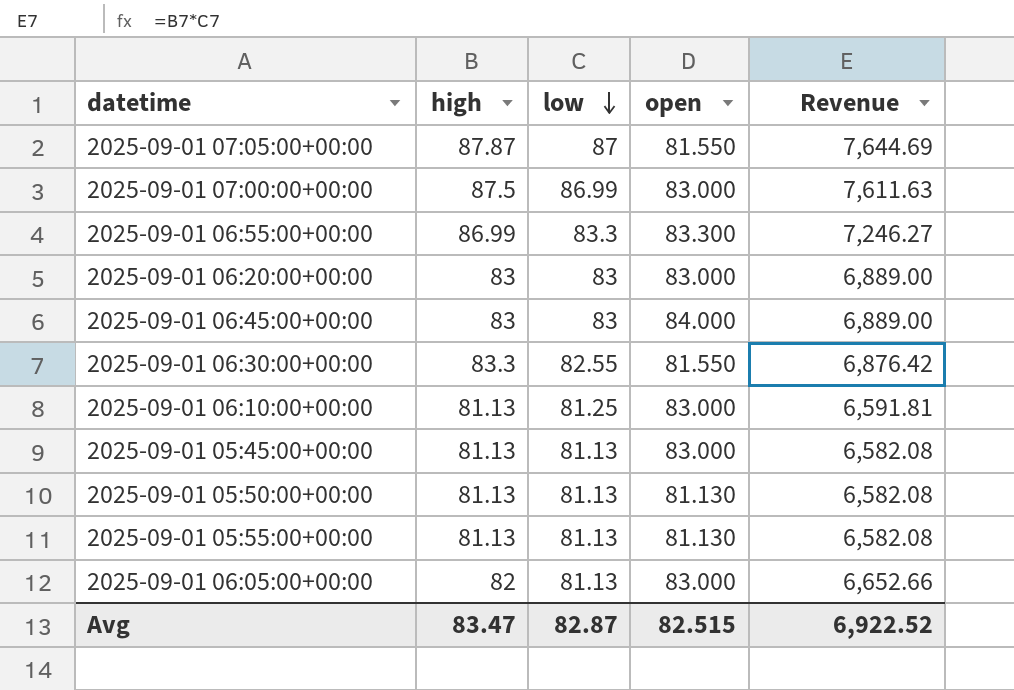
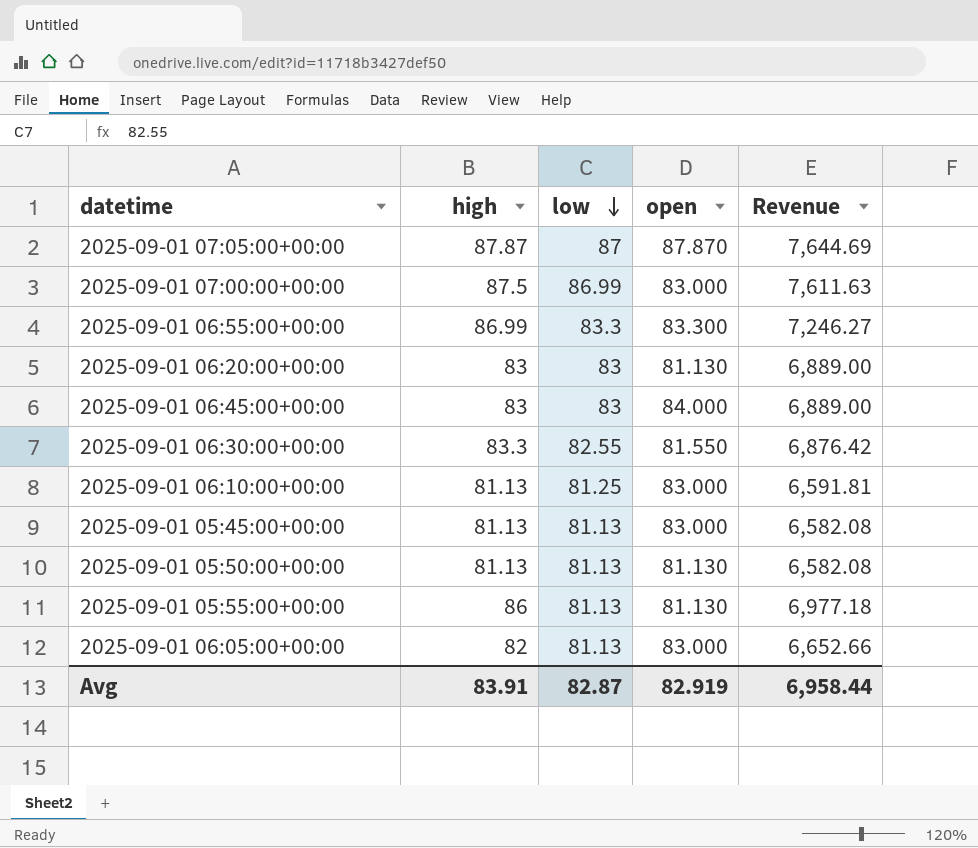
2025-09-01 07:05:00+00:00 | open: 81.550 -> 87.870
2025-09-01 06:20:00+00:00 | open: 83.000 -> 81.130
2025-09-01 05:55:00+00:00 | high: 81.13 -> 86
2025-09-01 05:55:00+00:00 | Revenue: 6,582.08 -> 6,977.18
Avg | high: 83.47 -> 83.91
Avg | open: 82.515 -> 82.919
Avg | Revenue: 6,922.52 -> 6,958.44

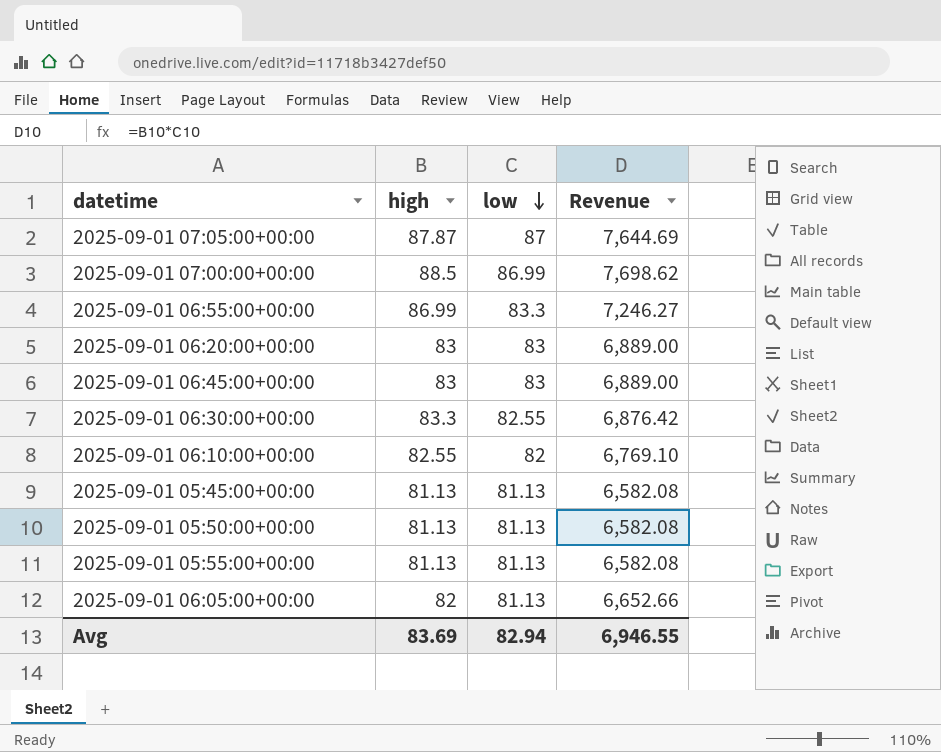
column open | position: 4 -> none
2025-09-01 07:00:00+00:00 | high: 87.5 -> 88.5
2025-09-01 07:00:00+00:00 | Revenue: 7,611.63 -> 7,698.62
2025-09-01 06:10:00+00:00 | high: 81.13 -> 82.55
2025-09-01 06:10:00+00:00 | low: 81.25 -> 82
2025-09-01 06:10:00+00:00 | Revenue: 6,591.81 -> 6,769.10
2025-09-01 05:55:00+00:00 | high: 86 -> 81.13
2025-09-01 05:55:00+00:00 | Revenue: 6,977.18 -> 6,582.08
Avg | high: 83.91 -> 83.69
Avg | low: 82.87 -> 82.94
Avg | Revenue: 6,958.44 -> 6,946.55

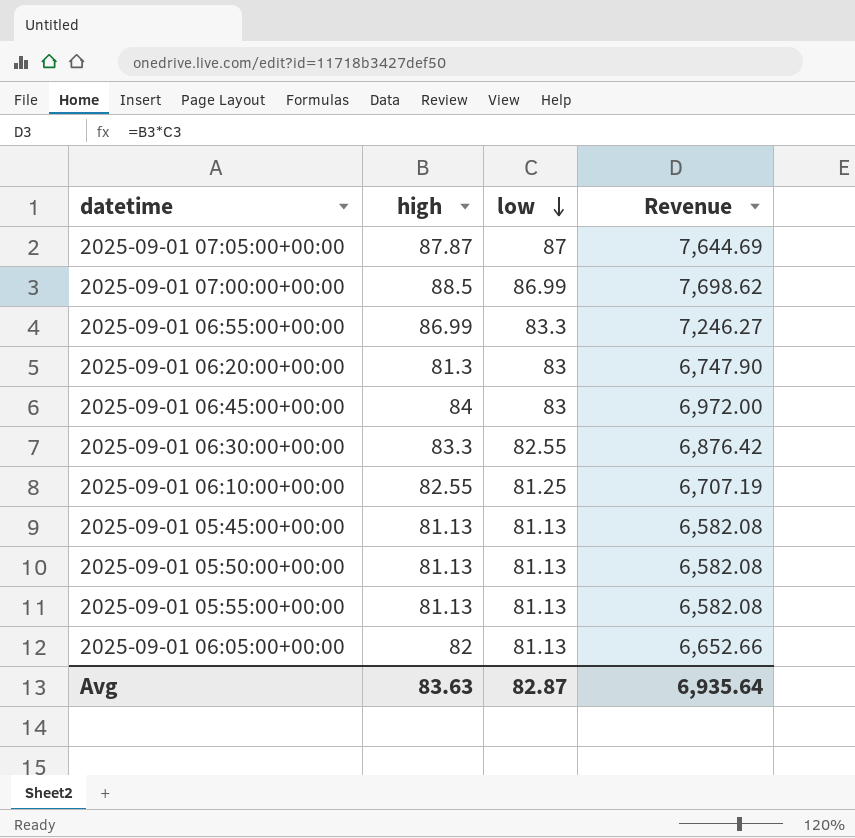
2025-09-01 06:20:00+00:00 | high: 83 -> 81.3
2025-09-01 06:20:00+00:00 | Revenue: 6,889.00 -> 6,747.90
2025-09-01 06:45:00+00:00 | high: 83 -> 84
2025-09-01 06:45:00+00:00 | Revenue: 6,889.00 -> 6,972.00
2025-09-01 06:10:00+00:00 | low: 82 -> 81.25
2025-09-01 06:10:00+00:00 | Revenue: 6,769.10 -> 6,707.19
Avg | high: 83.69 -> 83.63
Avg | low: 82.94 -> 82.87
Avg | Revenue: 6,946.55 -> 6,935.64

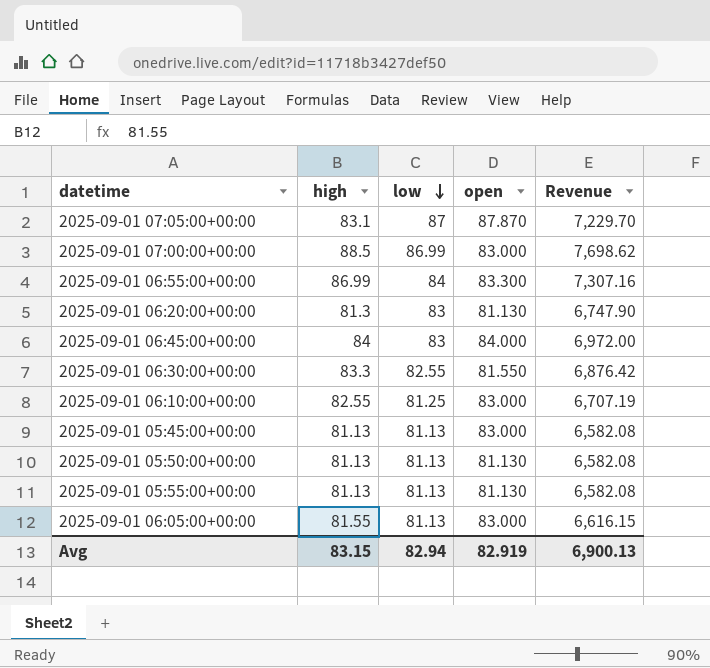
column open | position: none -> 4
2025-09-01 07:05:00+00:00 | high: 87.87 -> 83.1
2025-09-01 07:05:00+00:00 | Revenue: 7,644.69 -> 7,229.70
2025-09-01 06:55:00+00:00 | low: 83.3 -> 84
2025-09-01 06:55:00+00:00 | Revenue: 7,246.27 -> 7,307.16
2025-09-01 06:05:00+00:00 | high: 82 -> 81.55
2025-09-01 06:05:00+00:00 | Revenue: 6,652.66 -> 6,616.15
Avg | high: 83.63 -> 83.15
Avg | low: 82.87 -> 82.94
Avg | Revenue: 6,935.64 -> 6,900.13

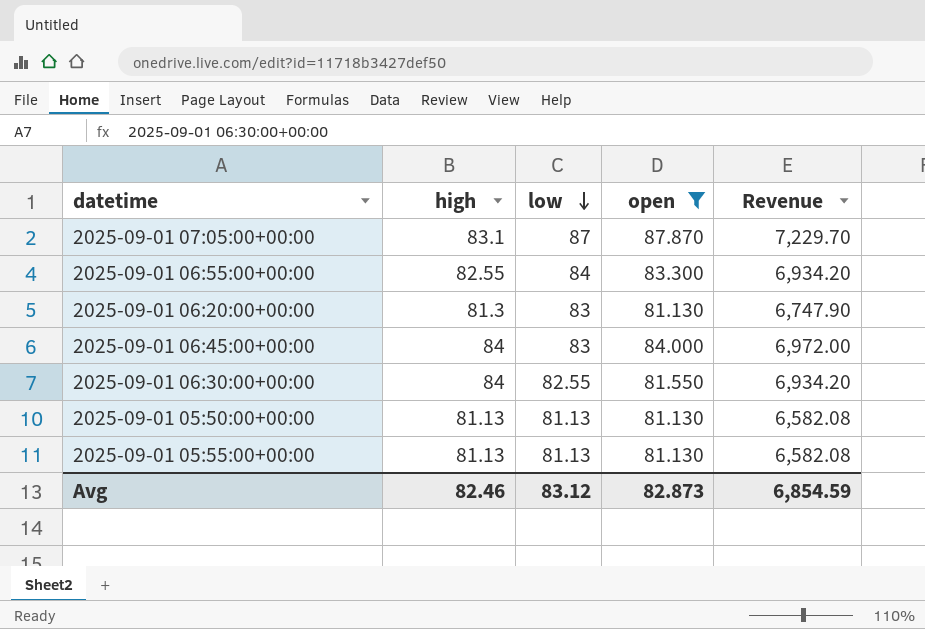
filter: none -> open != 83.000
2025-09-01 06:55:00+00:00 | high: 86.99 -> 82.55
2025-09-01 06:55:00+00:00 | Revenue: 7,307.16 -> 6,934.20
2025-09-01 06:30:00+00:00 | high: 83.3 -> 84
2025-09-01 06:30:00+00:00 | Revenue: 6,876.42 -> 6,934.20
Avg | high: 83.15 -> 82.46
Avg | low: 82.94 -> 83.12
Avg | open: 82.919 -> 82.873
Avg | Revenue: 6,900.13 -> 6,854.59

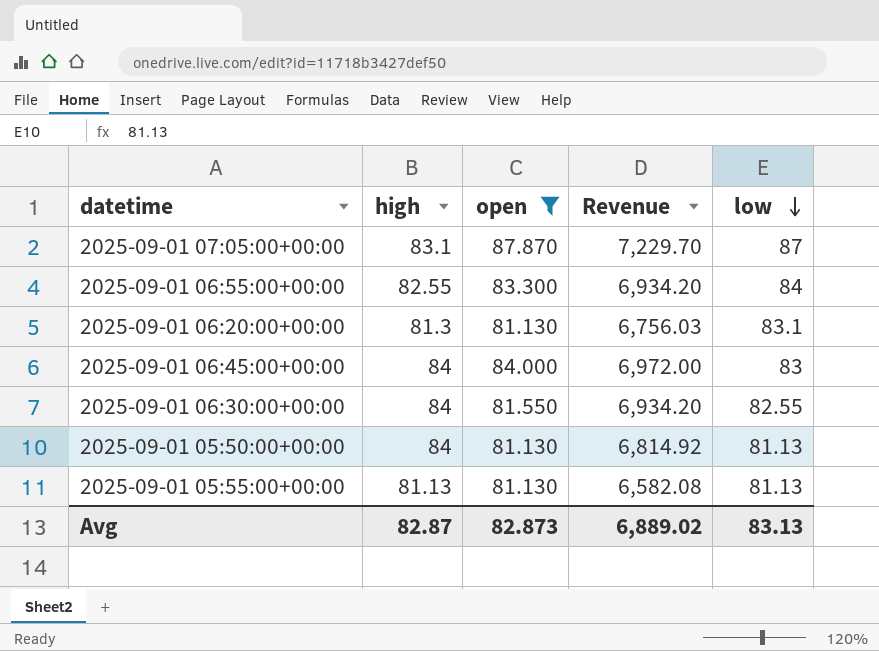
column low | position: 3 -> 5
2025-09-01 06:20:00+00:00 | Revenue: 6,747.90 -> 6,756.03
2025-09-01 06:20:00+00:00 | low: 83 -> 83.1
2025-09-01 05:50:00+00:00 | high: 81.13 -> 84
2025-09-01 05:50:00+00:00 | Revenue: 6,582.08 -> 6,814.92
Avg | high: 82.46 -> 82.87
Avg | Revenue: 6,854.59 -> 6,889.02
Avg | low: 83.12 -> 83.13

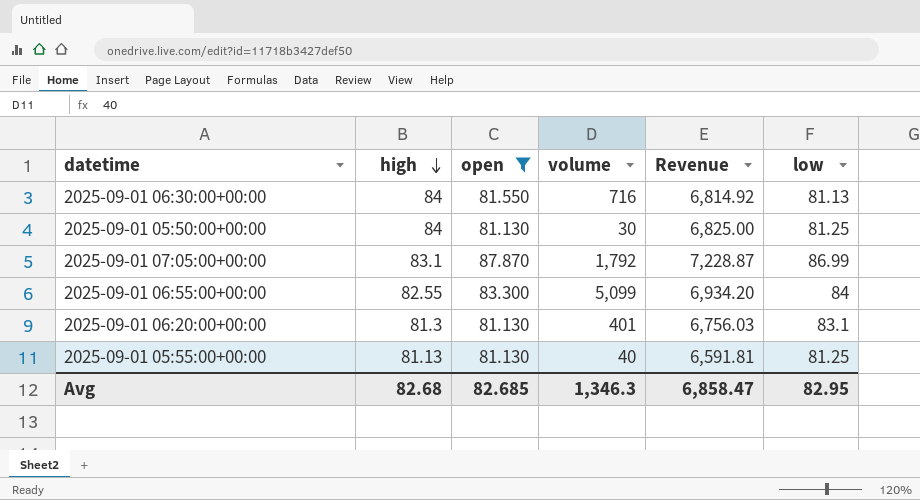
row order: low descending -> high descending
column volume | position: none -> 4
row 2025-09-01 06:45:00+00:00: 84 | 84.000 | 6,972.00 | 83 -> none
2025-09-01 06:30:00+00:00 | Revenue: 6,934.20 -> 6,814.92
2025-09-01 06:30:00+00:00 | low: 82.55 -> 81.13
2025-09-01 05:50:00+00:00 | Revenue: 6,814.92 -> 6,825.00
2025-09-01 05:50:00+00:00 | low: 81.13 -> 81.25
2025-09-01 07:05:00+00:00 | Revenue: 7,229.70 -> 7,228.87
2025-09-01 07:05:00+00:00 | low: 87 -> 86.99
2025-09-01 05:55:00+00:00 | Revenue: 6,582.08 -> 6,591.81
2025-09-01 05:55:00+00:00 | low: 81.13 -> 81.25
Avg | high: 82.87 -> 82.68
Avg | open: 82.873 -> 82.685
Avg | Revenue: 6,889.02 -> 6,858.47
Avg | low: 83.13 -> 82.95

